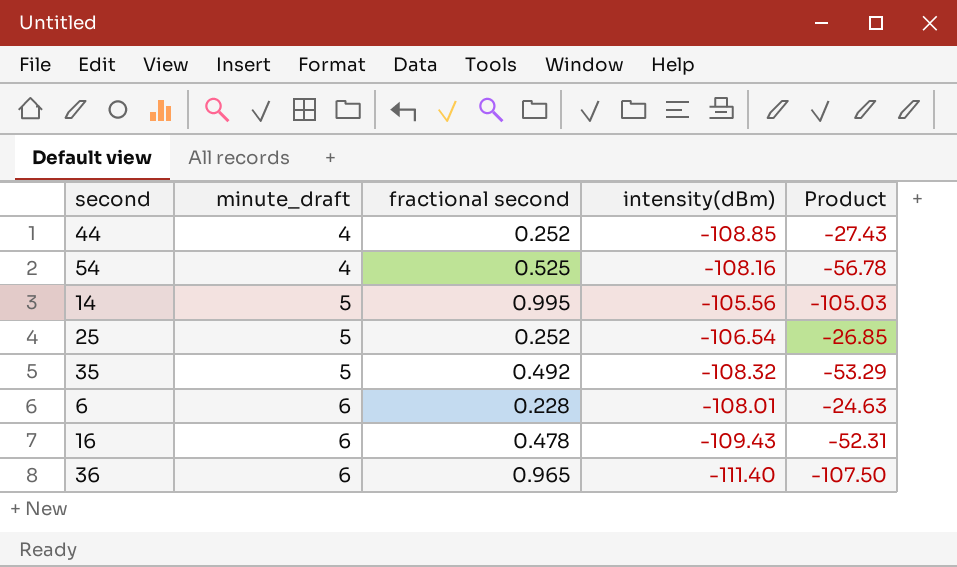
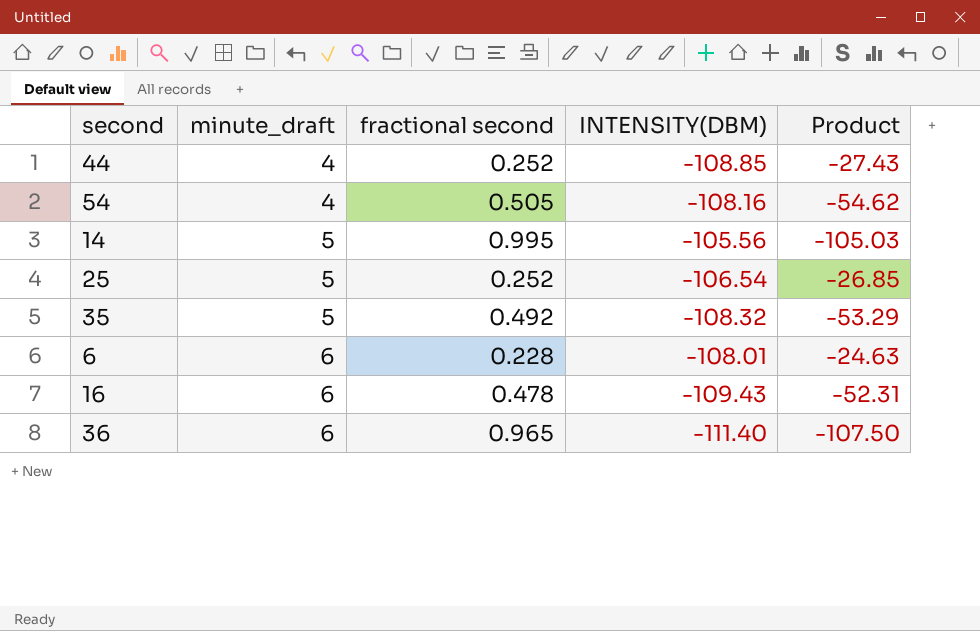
column name: intensity(dBm) -> INTENSITY(DBM)
54 | fractional second: 0.525 -> 0.505
54 | Product: -56.78 -> -54.62

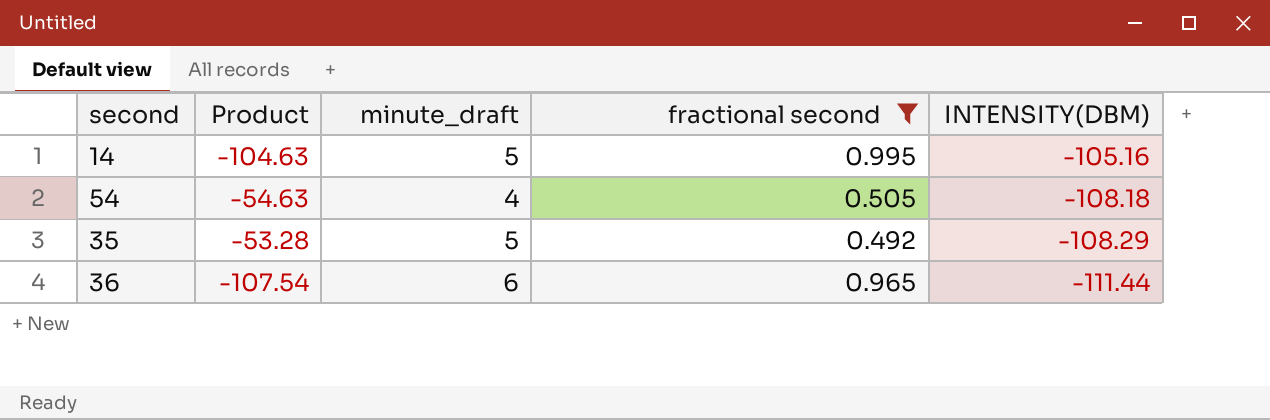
filter: none -> fractional second >= 0.492
row order: minute_draft ascending -> INTENSITY(DBM) descending
column Product | position: 5 -> 2
14 | Product: -105.03 -> -104.63
14 | INTENSITY(DBM): -105.56 -> -105.16
54 | Product: -54.62 -> -54.63
54 | INTENSITY(DBM): -108.16 -> -108.18
35 | Product: -53.29 -> -53.28
35 | INTENSITY(DBM): -108.32 -> -108.29
36 | Product: -107.50 -> -107.54
36 | INTENSITY(DBM): -111.40 -> -111.44

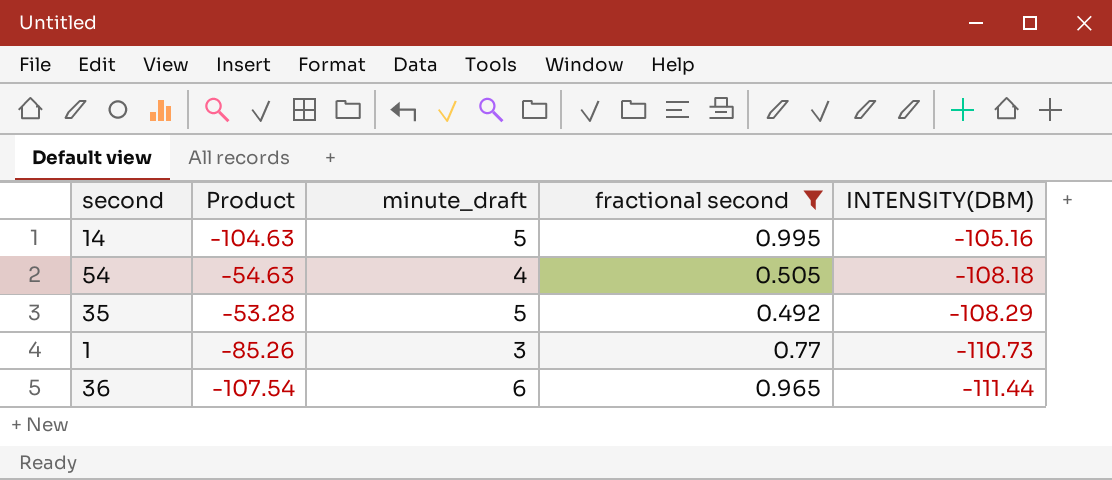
row 1: none -> -85.26 | 3 | 0.77 | -110.73

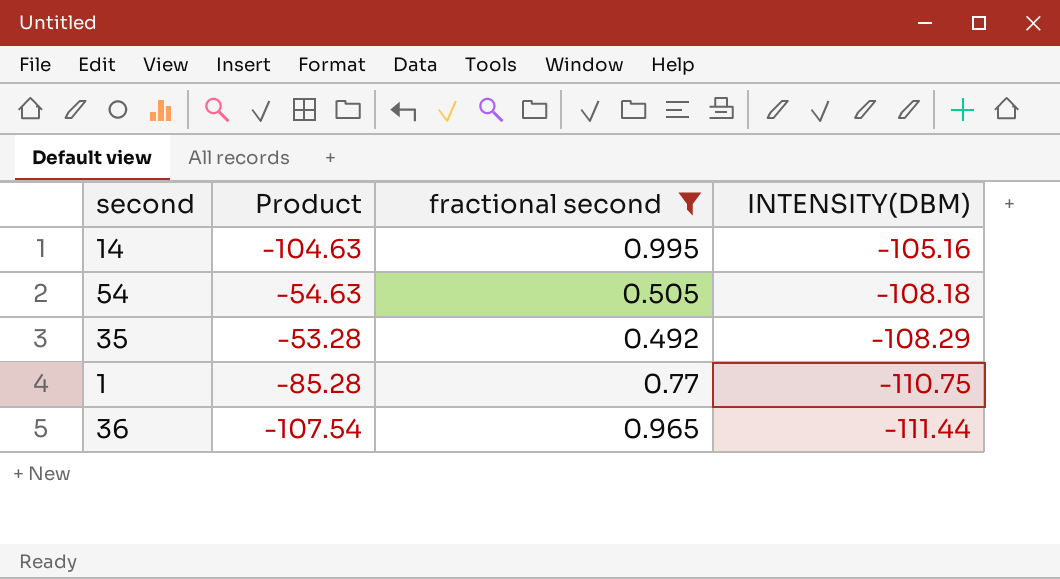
column minute_draft | position: 3 -> none
1 | Product: -85.26 -> -85.28
1 | INTENSITY(DBM): -110.73 -> -110.75

